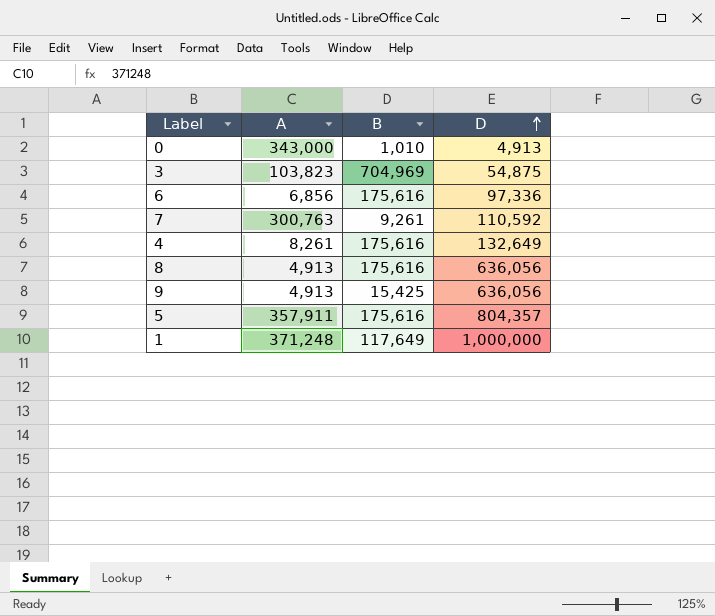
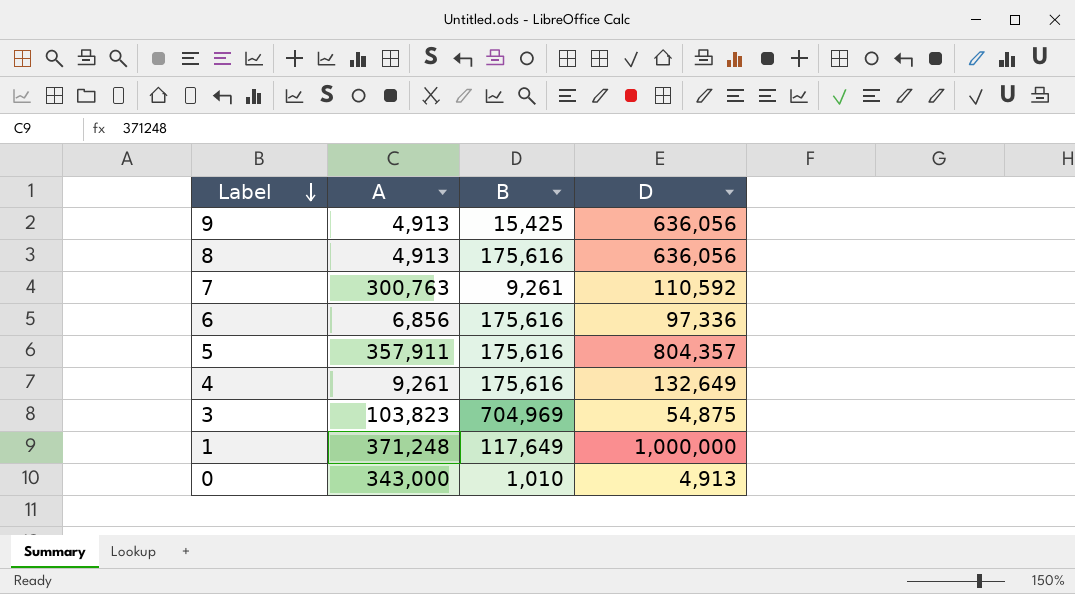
row order: D ascending -> Label descending
4 | A: 8,261 -> 9,261

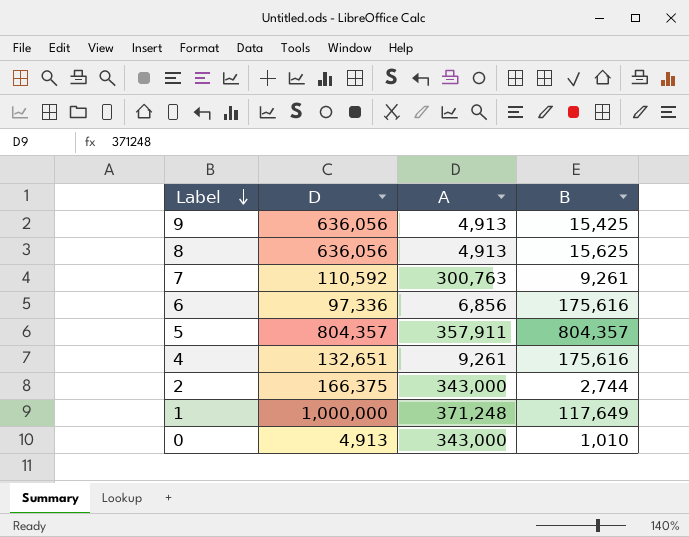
column D | position: 4 -> 2
row 3: 103,823 | 704,969 | 54,875 -> none
8 | B: 175,616 -> 15,625
5 | B: 175,616 -> 804,357
4 | D: 132,649 -> 132,651
row 2: none -> 166,375 | 343,000 | 2,744

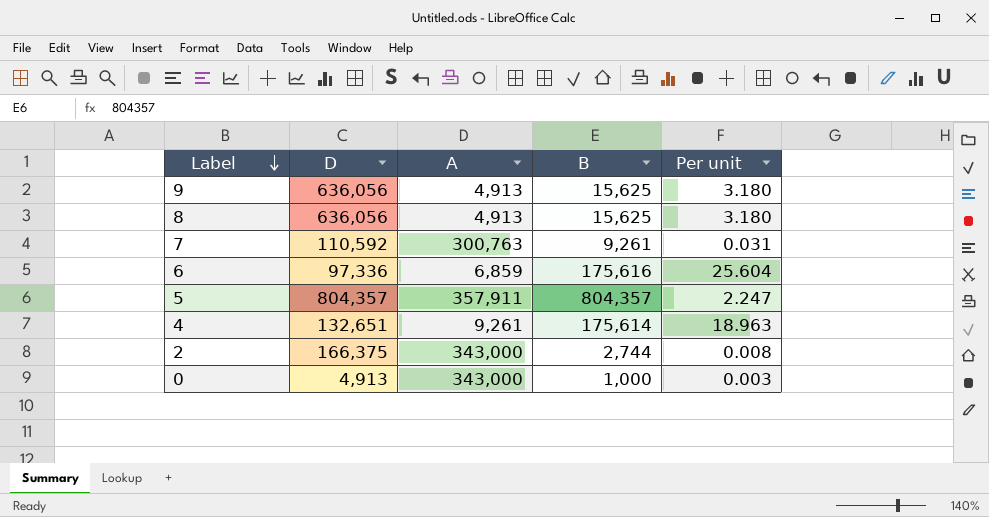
column Per unit | formula: none -> [B] / [A]
row 1: 1,000,000 | 371,248 | 117,649 -> none
9 | B: 15,425 -> 15,625
6 | A: 6,856 -> 6,859
4 | B: 175,616 -> 175,614
0 | B: 1,010 -> 1,000

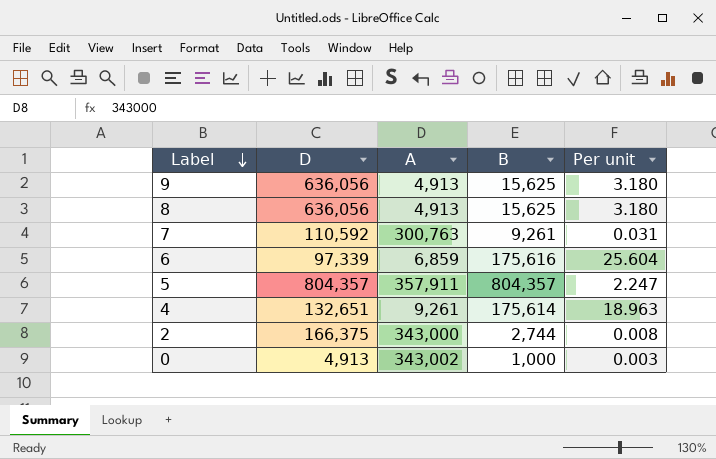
6 | D: 97,336 -> 97,339
0 | A: 343,000 -> 343,002

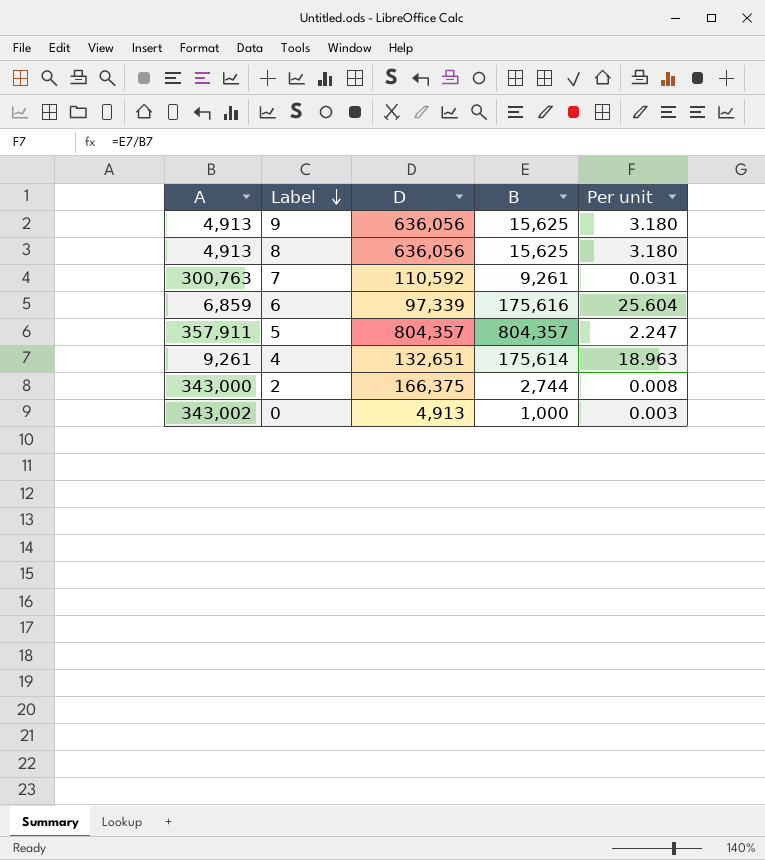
column A | position: 3 -> 1

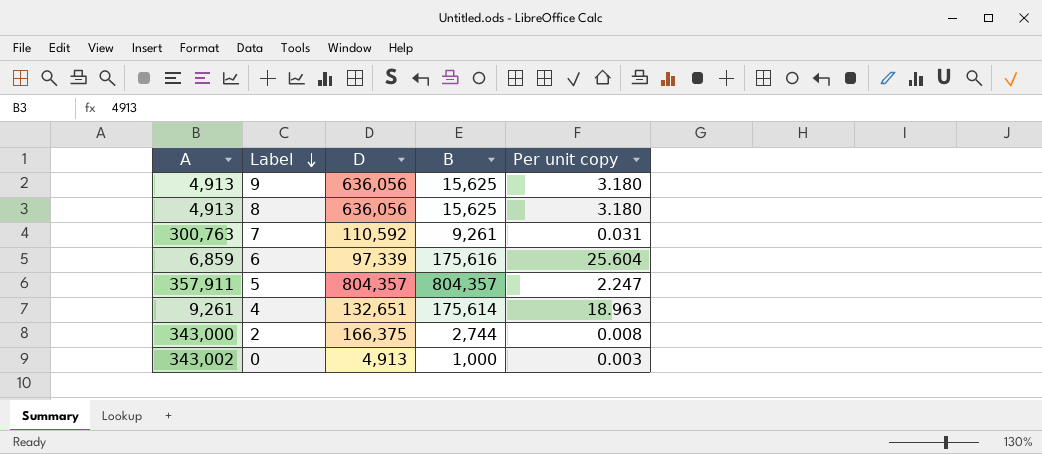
column name: Per unit -> Per unit copy

